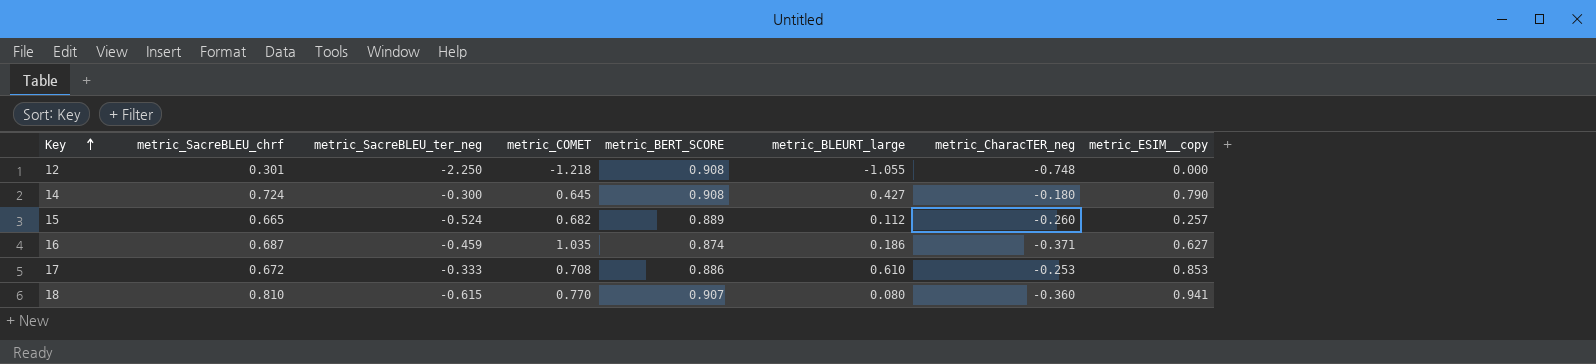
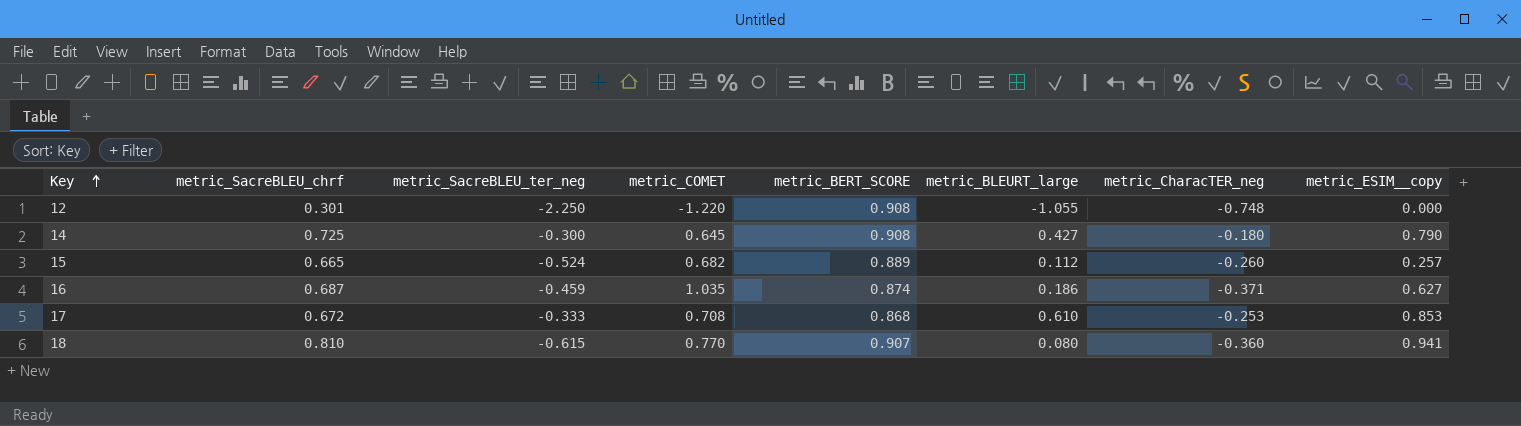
12 | metric_COMET: -1.218 -> -1.220
14 | metric_SacreBLEU_chrf: 0.724 -> 0.725
17 | metric_BERT_SCORE: 0.886 -> 0.868

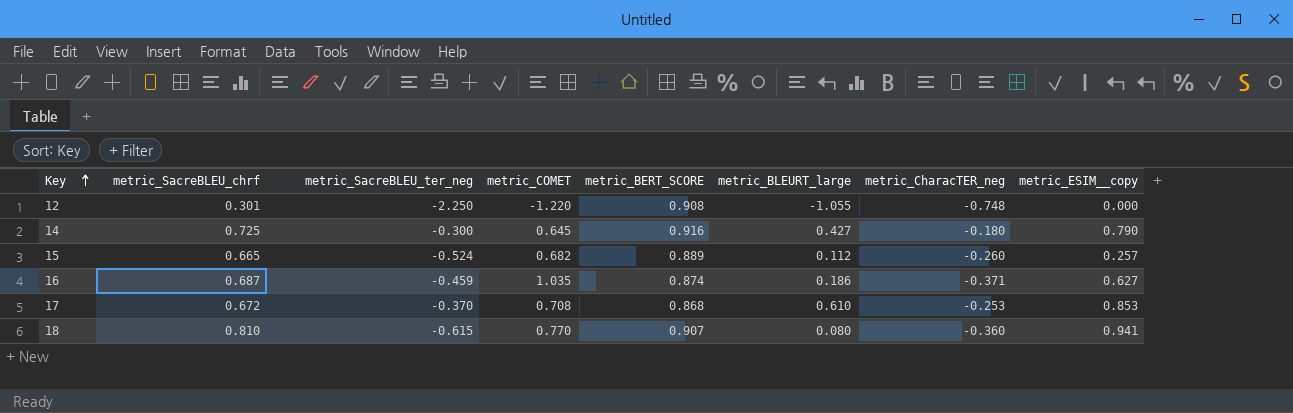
14 | metric_BERT_SCORE: 0.908 -> 0.916
17 | metric_SacreBLEU_ter_neg: -0.333 -> -0.370

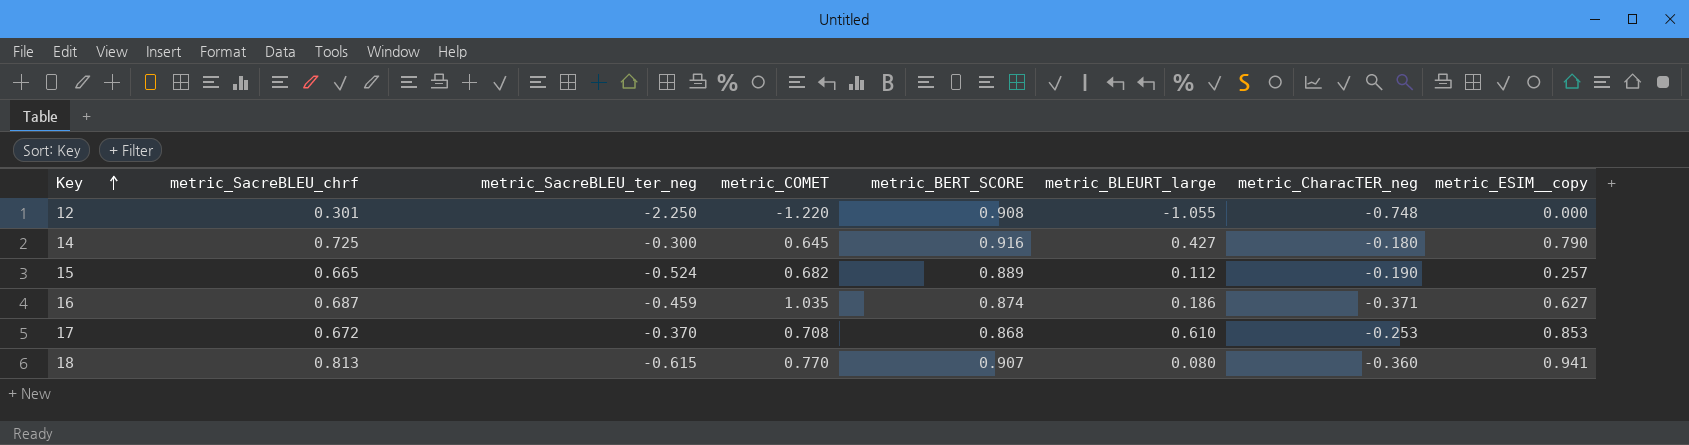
15 | metric_CharacTER_neg: -0.260 -> -0.190
18 | metric_SacreBLEU_chrf: 0.810 -> 0.813

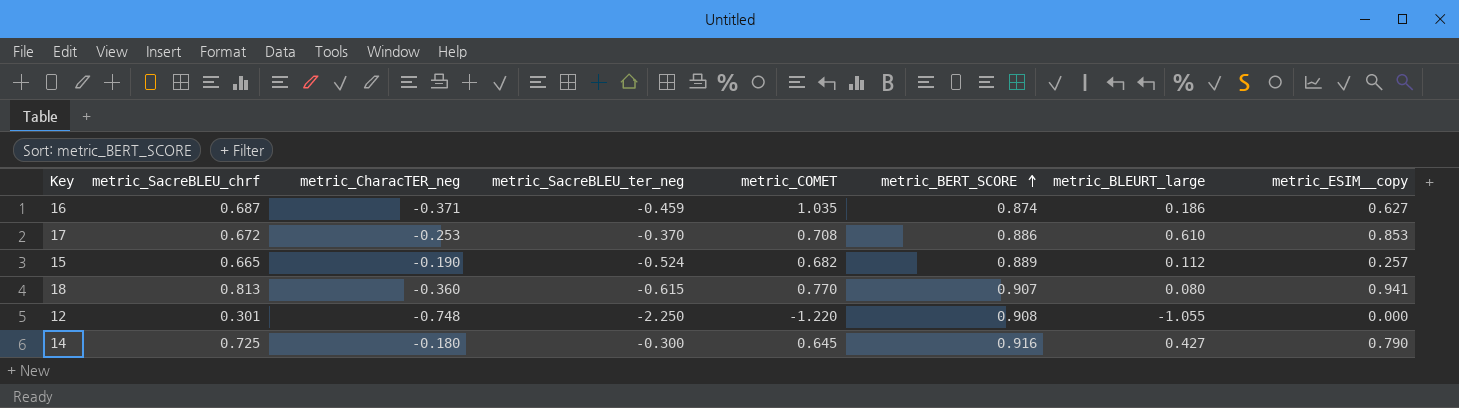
row order: Key ascending -> metric_BERT_SCORE ascending
column metric_CharacTER_neg | position: 7 -> 3
17 | metric_BERT_SCORE: 0.868 -> 0.886

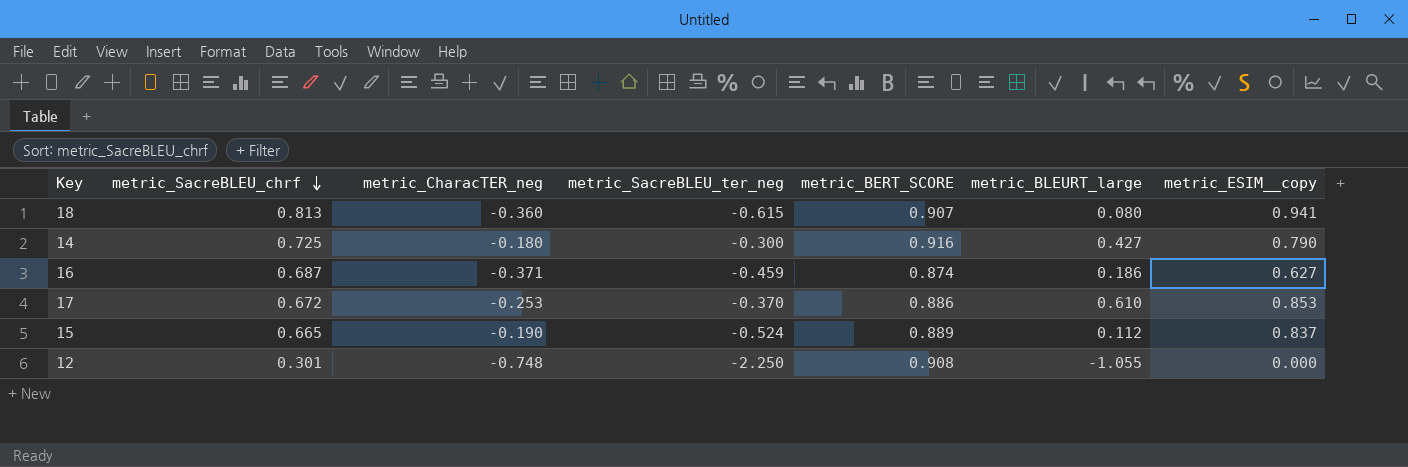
row order: metric_BERT_SCORE ascending -> metric_SacreBLEU_chrf descending
column metric_COMET | position: 5 -> none
15 | metric_ESIM__copy: 0.257 -> 0.837

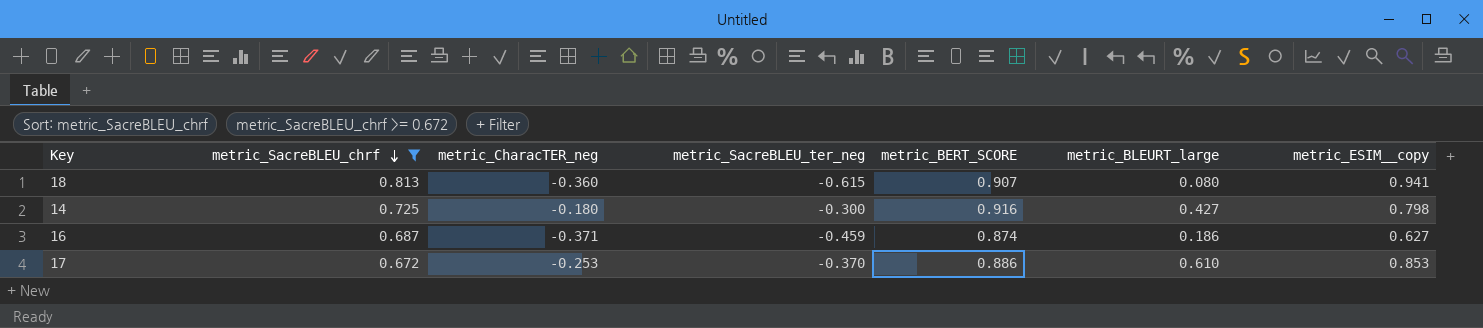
filter: none -> metric_SacreBLEU_chrf >= 0.672
14 | metric_ESIM__copy: 0.790 -> 0.798

